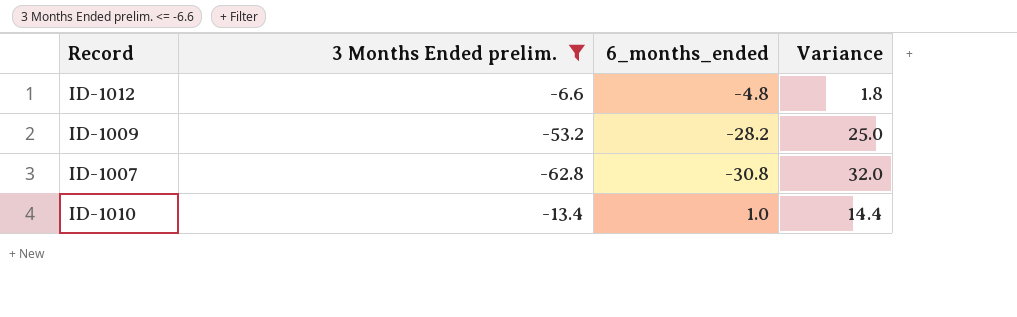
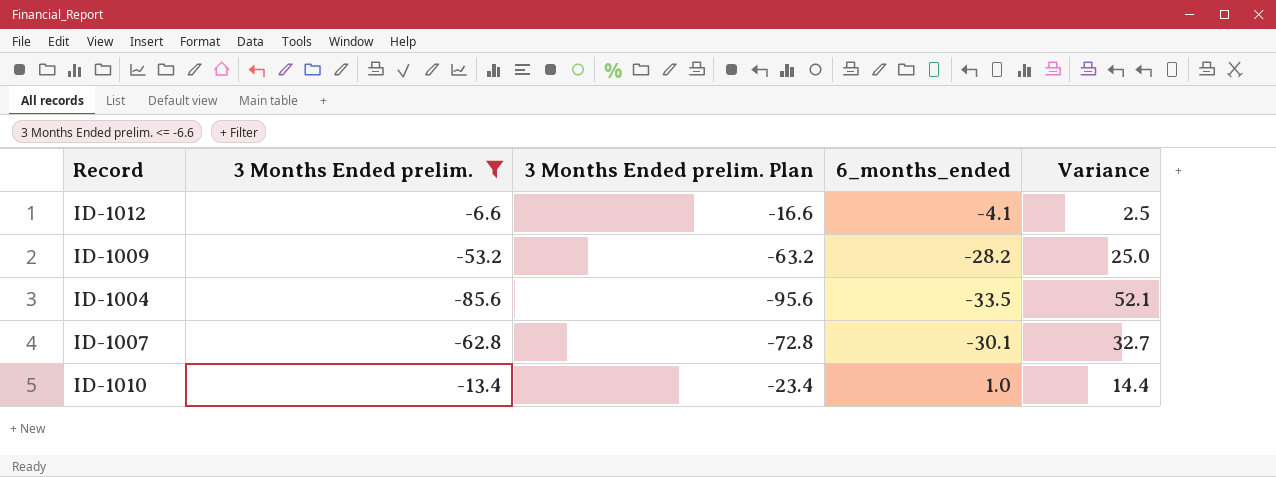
column 3 Months Ended prelim. Plan | formula: none -> [3 Months Ended prelim.] - 10
ID-1012 | 6_months_ended: -4.8 -> -4.1
ID-1012 | Variance: 1.8 -> 2.5
row ID-1004: none -> -85.6 | -95.6 | -33.5 | 52.1
ID-1007 | 6_months_ended: -30.8 -> -30.1
ID-1007 | Variance: 32.0 -> 32.7

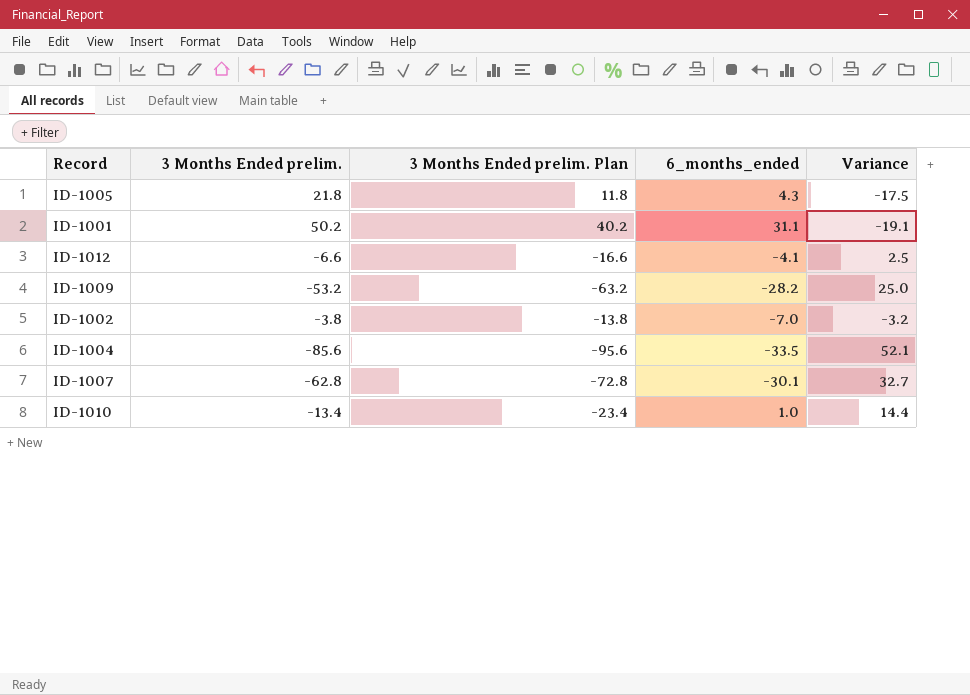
filter: 3 Months Ended prelim. <= -6.6 -> none

